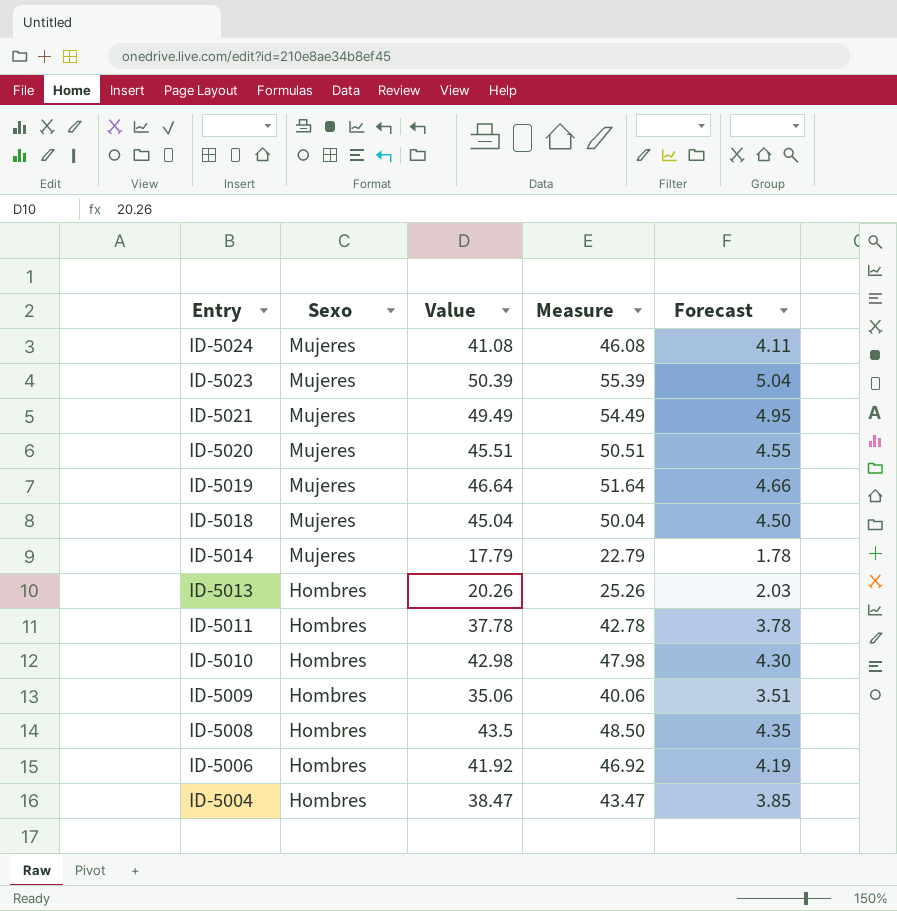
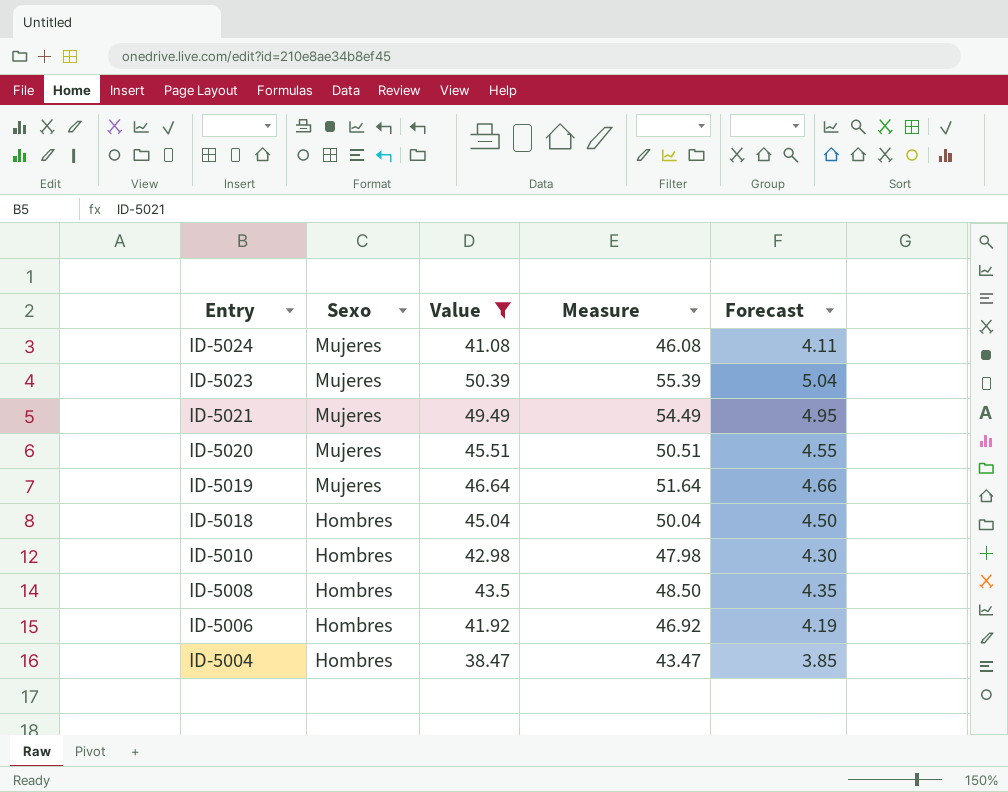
filter: none -> Value >= 38.47
ID-5018 | Sexo: Mujeres -> Hombres

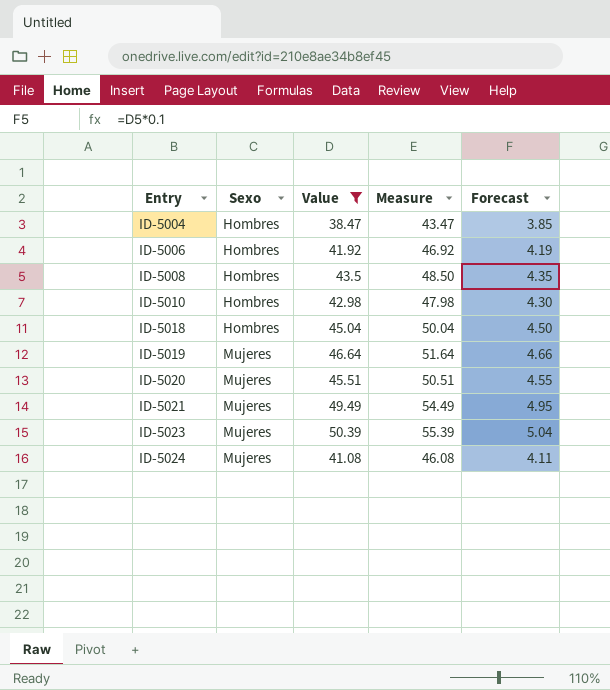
row order: Entry descending -> Entry ascending

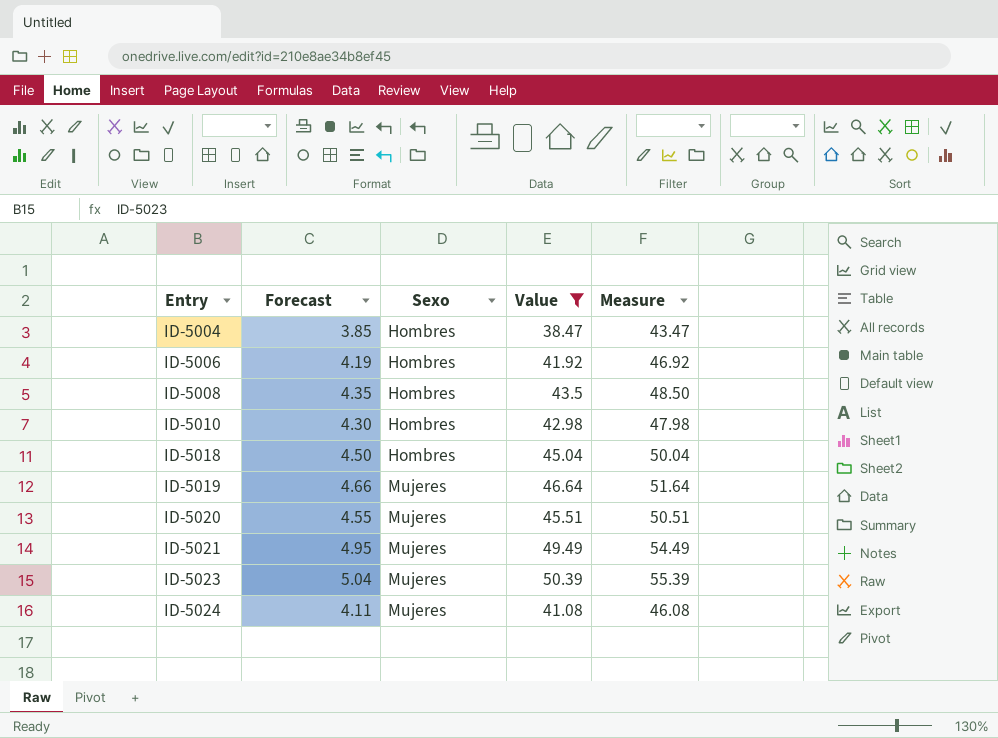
column Forecast | position: 5 -> 2

